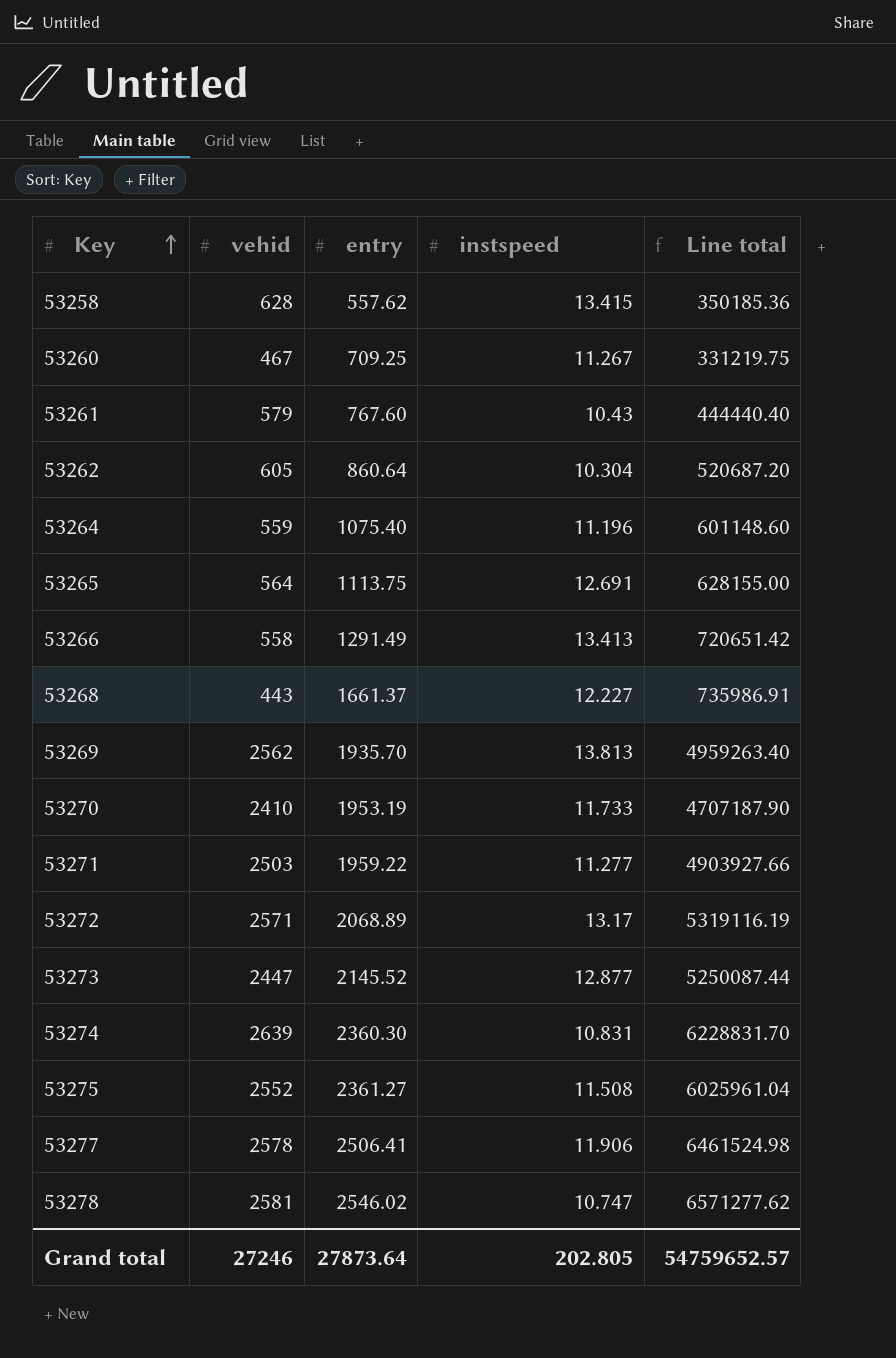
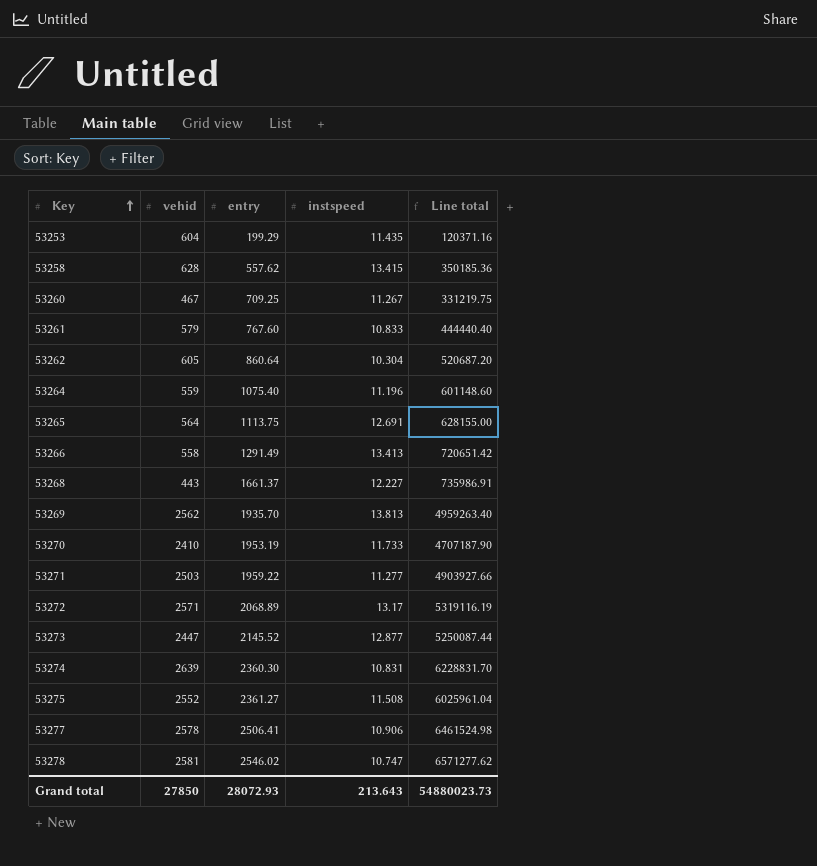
row 53253: none -> 604 | 199.29 | 11.435 | 120371.16
53261 | instspeed: 10.43 -> 10.833
53277 | instspeed: 11.906 -> 10.906
Grand total | vehid: 27246 -> 27850
Grand total | entry: 27873.64 -> 28072.93
Grand total | instspeed: 202.805 -> 213.643
Grand total | Line total: 54759652.57 -> 54880023.73

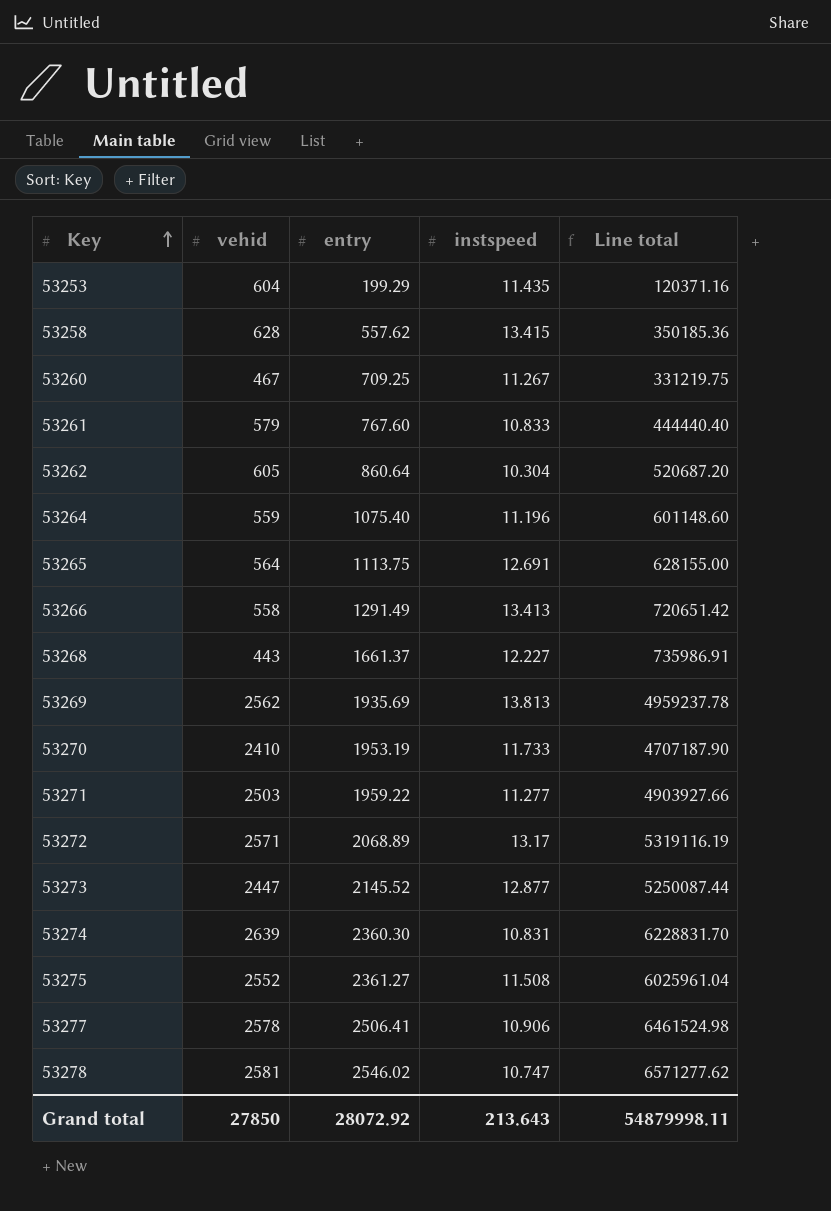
53269 | entry: 1935.70 -> 1935.69
53269 | Line total: 4959263.40 -> 4959237.78
Grand total | entry: 28072.93 -> 28072.92
Grand total | Line total: 54880023.73 -> 54879998.11

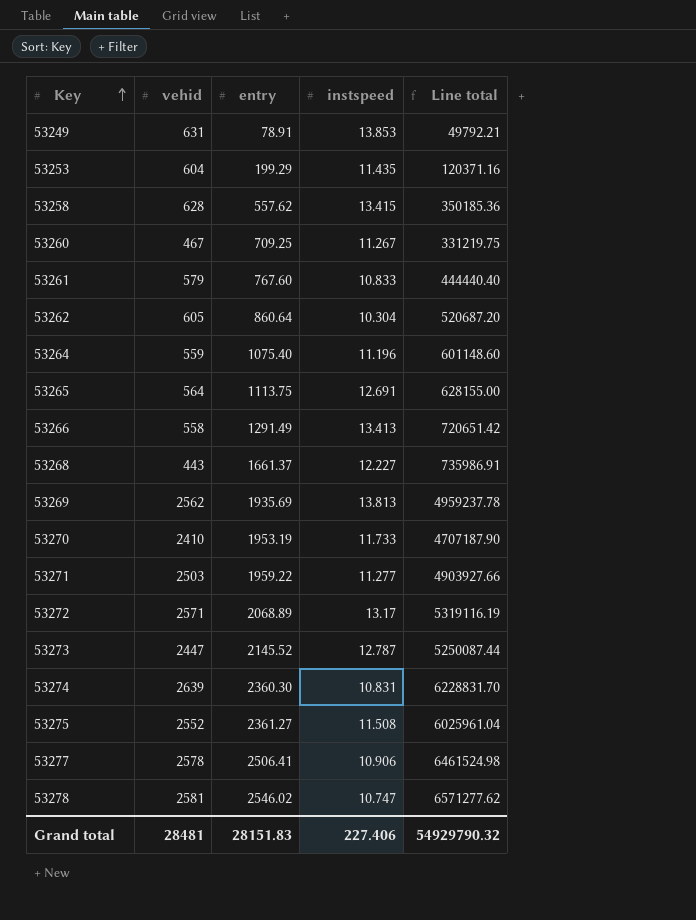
row 53249: none -> 631 | 78.91 | 13.853 | 49792.21
53273 | instspeed: 12.877 -> 12.787
Grand total | vehid: 27850 -> 28481
Grand total | entry: 28072.92 -> 28151.83
Grand total | instspeed: 213.643 -> 227.406
Grand total | Line total: 54879998.11 -> 54929790.32

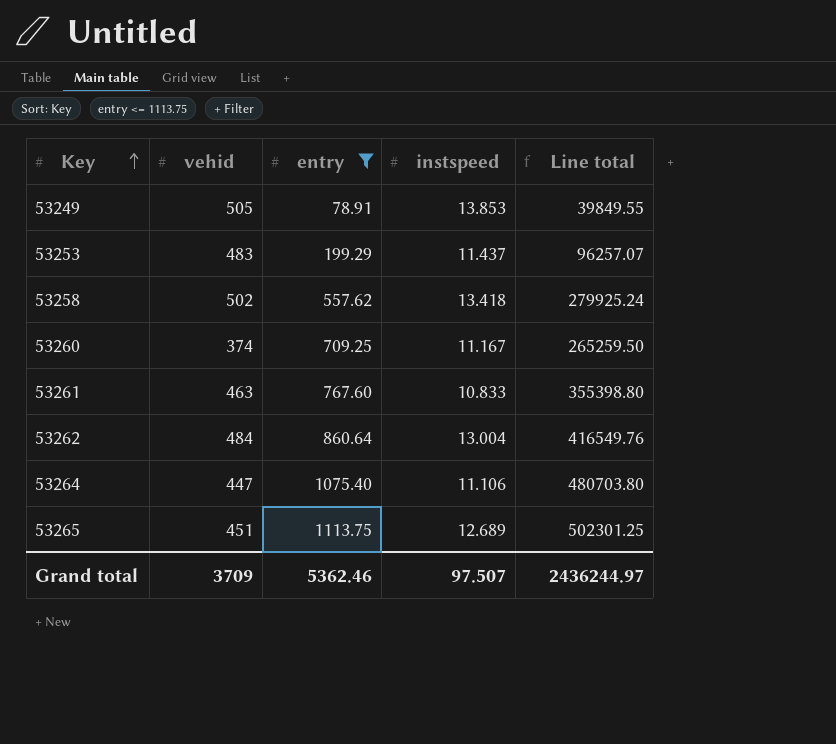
filter: none -> entry <= 1113.75
53249 | vehid: 631 -> 505
53249 | Line total: 49792.21 -> 39849.55
53253 | vehid: 604 -> 483
53253 | instspeed: 11.435 -> 11.437
53253 | Line total: 120371.16 -> 96257.07
53258 | vehid: 628 -> 502
53258 | instspeed: 13.415 -> 13.418
53258 | Line total: 350185.36 -> 279925.24
53260 | vehid: 467 -> 374
53260 | instspeed: 11.267 -> 11.167
53260 | Line total: 331219.75 -> 265259.50
53261 | vehid: 579 -> 463
53261 | Line total: 444440.40 -> 355398.80
53262 | vehid: 605 -> 484
53262 | instspeed: 10.304 -> 13.004
53262 | Line total: 520687.20 -> 416549.76
53264 | vehid: 559 -> 447
53264 | instspeed: 11.196 -> 11.106
53264 | Line total: 601148.60 -> 480703.80
53265 | vehid: 564 -> 451
53265 | instspeed: 12.691 -> 12.689
53265 | Line total: 628155.00 -> 502301.25
Grand total | vehid: 28481 -> 3709
Grand total | entry: 28151.83 -> 5362.46
Grand total | instspeed: 227.406 -> 97.507
Grand total | Line total: 54929790.32 -> 2436244.97

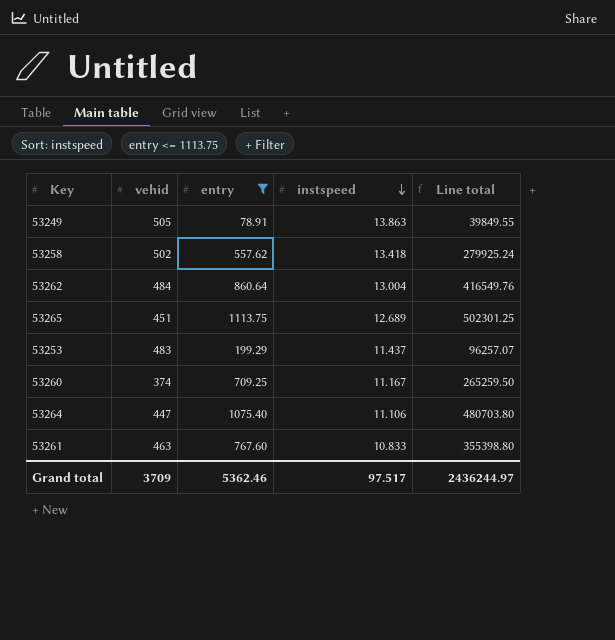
row order: Key ascending -> instspeed descending
53249 | instspeed: 13.853 -> 13.863
Grand total | instspeed: 97.507 -> 97.517

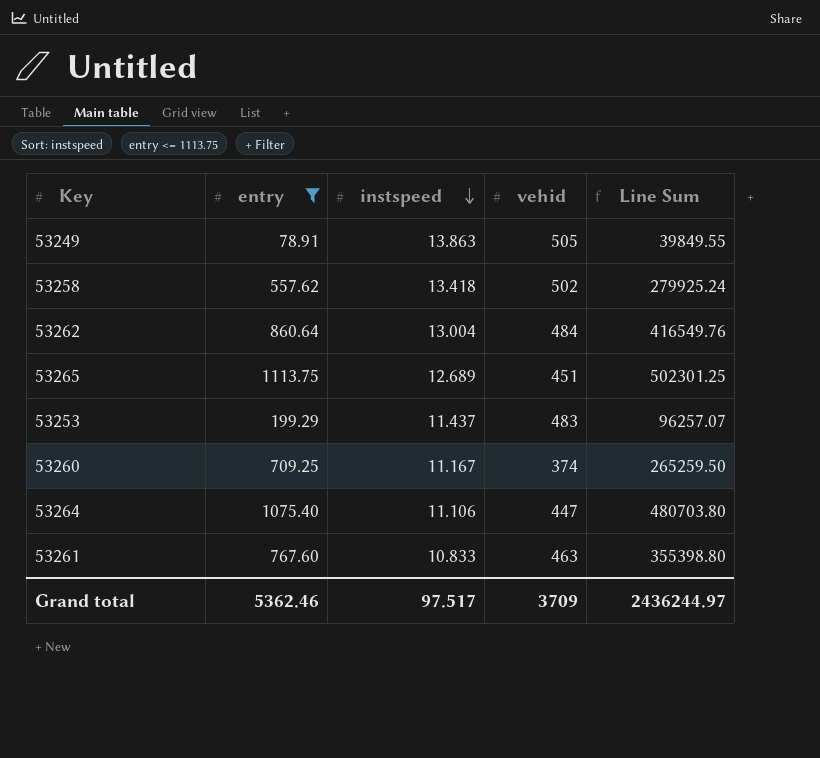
column vehid | position: 2 -> 4
column name: Line total -> Line Sum

